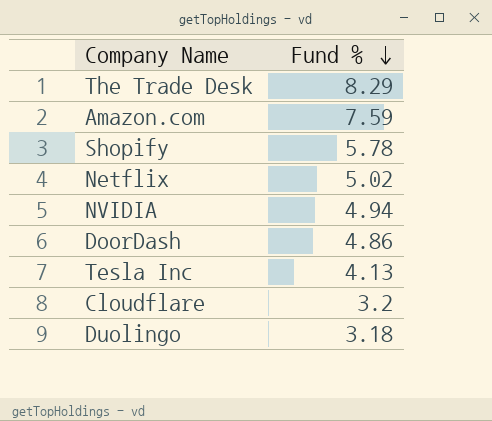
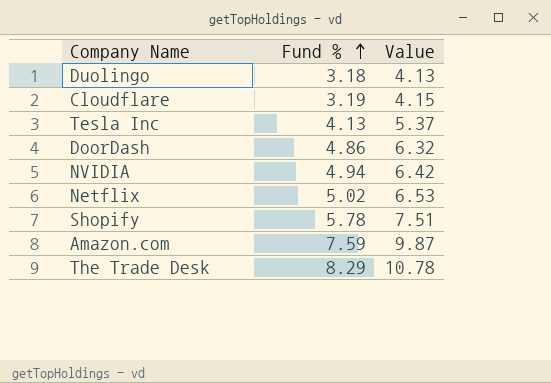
row order: Fund % descending -> Fund % ascending
column Value | formula: none -> [Fund %] * 1.3
Cloudflare | Fund %: 3.2 -> 3.19

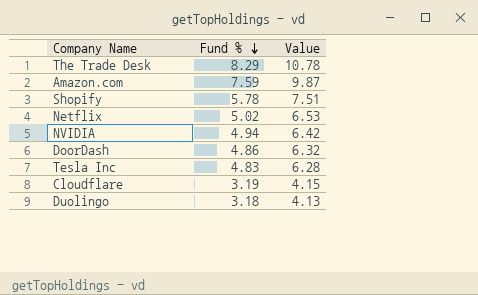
row order: Fund % ascending -> Fund % descending
Tesla Inc | Fund %: 4.13 -> 4.83
Tesla Inc | Value: 5.37 -> 6.28

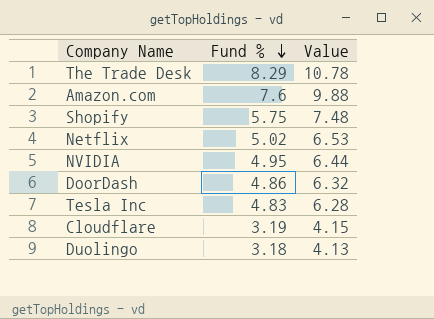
Amazon.com | Fund %: 7.59 -> 7.6
Amazon.com | Value: 9.87 -> 9.88
Shopify | Fund %: 5.78 -> 5.75
Shopify | Value: 7.51 -> 7.48
NVIDIA | Fund %: 4.94 -> 4.95
NVIDIA | Value: 6.42 -> 6.44

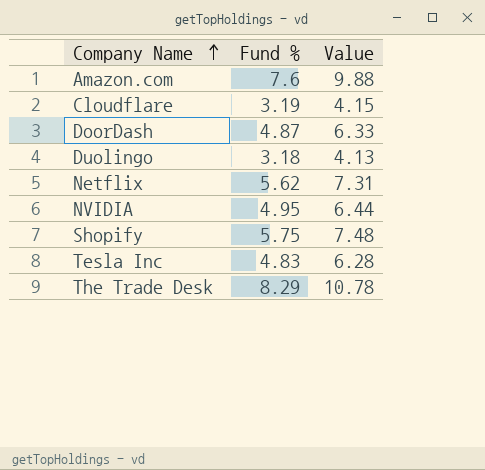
row order: Fund % descending -> Company Name ascending
DoorDash | Fund %: 4.86 -> 4.87
DoorDash | Value: 6.32 -> 6.33
Netflix | Fund %: 5.02 -> 5.62
Netflix | Value: 6.53 -> 7.31

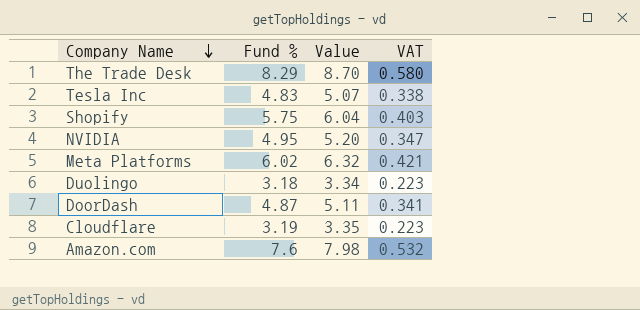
row order: Company Name ascending -> Company Name descending
column Value | formula: [Fund %] * 1.3 -> [Fund %] * 1.05
column VAT | formula: none -> [Fund %] * 0.07
row Netflix: 5.62 | 7.31 -> none
row Meta Platforms: none -> 6.02 | 6.32 | 0.421

